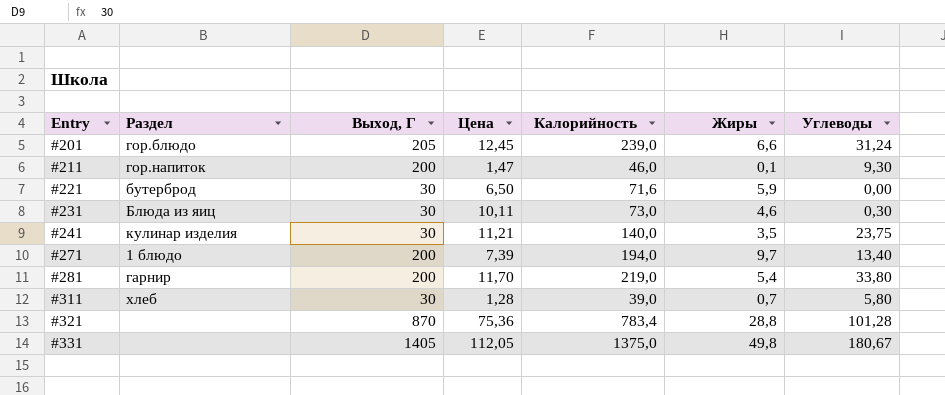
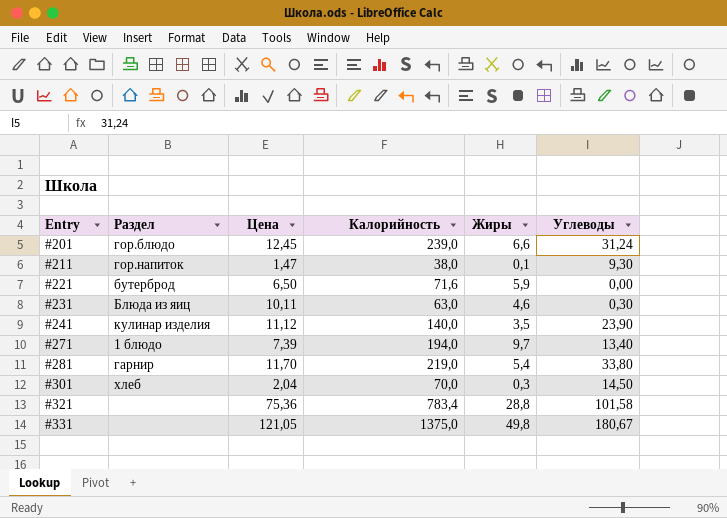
column Выход, Г | position: 3 -> none
row #311: хлеб | 30 | 1,28 | 39,0 | 0,7 | 5,80 -> none
#211 | Калорийность: 46,0 -> 38,0
#231 | Калорийность: 73,0 -> 63,0
#241 | Цена: 11,21 -> 11,12
#241 | Углеводы: 23,75 -> 23,90
row #301: none -> хлеб | 2,04 | 70,0 | 0,3 | 14,50
#321 | Углеводы: 101,28 -> 101,58
#331 | Цена: 112,05 -> 121,05

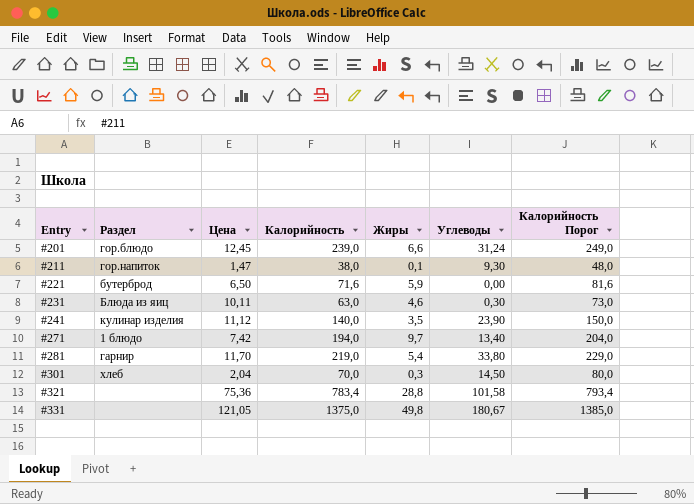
column Калорийность Порог | formula: none -> [Калорийность] + 10
#271 | Цена: 7,39 -> 7,42

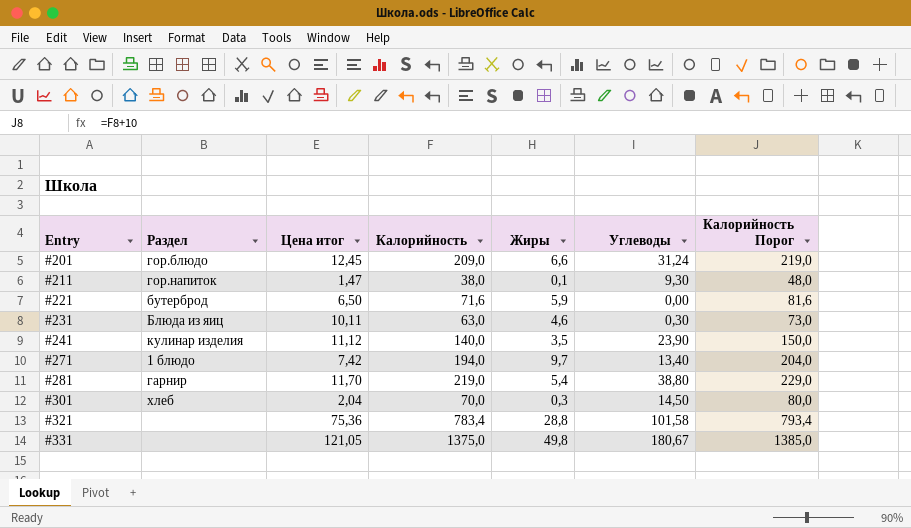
column name: Цена -> Цена итог
#201 | Калорийность: 239,0 -> 209,0
#201 | Калорийность Порог: 249,0 -> 219,0
#281 | Углеводы: 33,80 -> 38,80

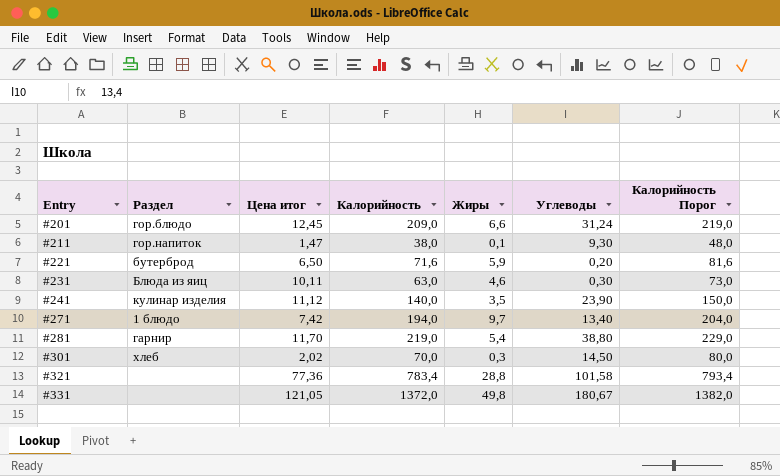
#221 | Углеводы: 0,00 -> 0,20
#301 | Цена итог: 2,04 -> 2,02
#321 | Цена итог: 75,36 -> 77,36
#331 | Калорийность: 1375,0 -> 1372,0
#331 | Калорийность Порог: 1385,0 -> 1382,0

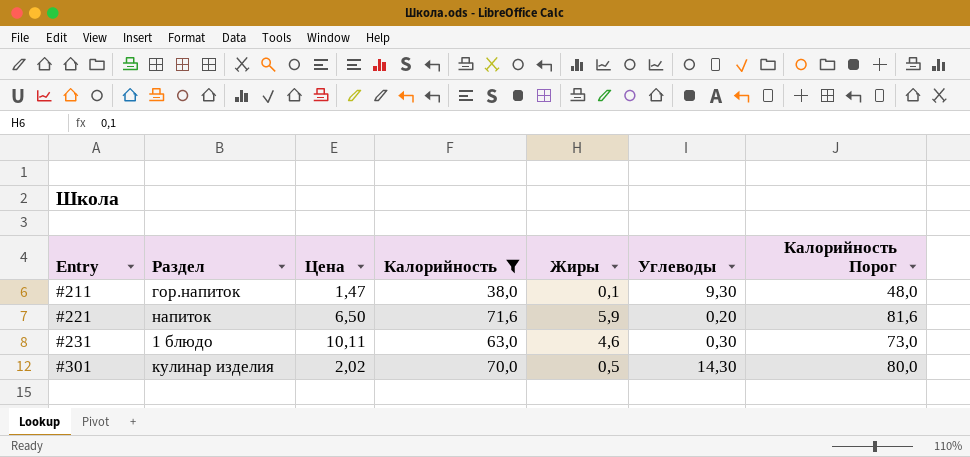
filter: none -> Калорийность <= 71,6
column name: Цена итог -> Цена
#221 | Раздел: бутерброд -> напиток
#231 | Раздел: Блюда из яиц -> 1 блюдо
#301 | Раздел: хлеб -> кулинар изделия
#301 | Жиры: 0,3 -> 0,5
#301 | Углеводы: 14,50 -> 14,30

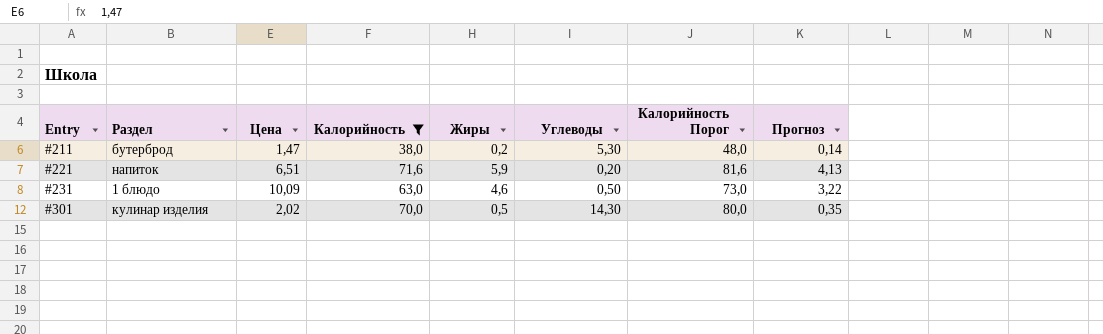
column Прогноз | formula: none -> [Жиры] * 0,7
#211 | Раздел: гор.напиток -> бутерброд
#211 | Жиры: 0,1 -> 0,2
#211 | Углеводы: 9,30 -> 5,30
#221 | Цена: 6,50 -> 6,51
#231 | Цена: 10,11 -> 10,09
#231 | Углеводы: 0,30 -> 0,50

